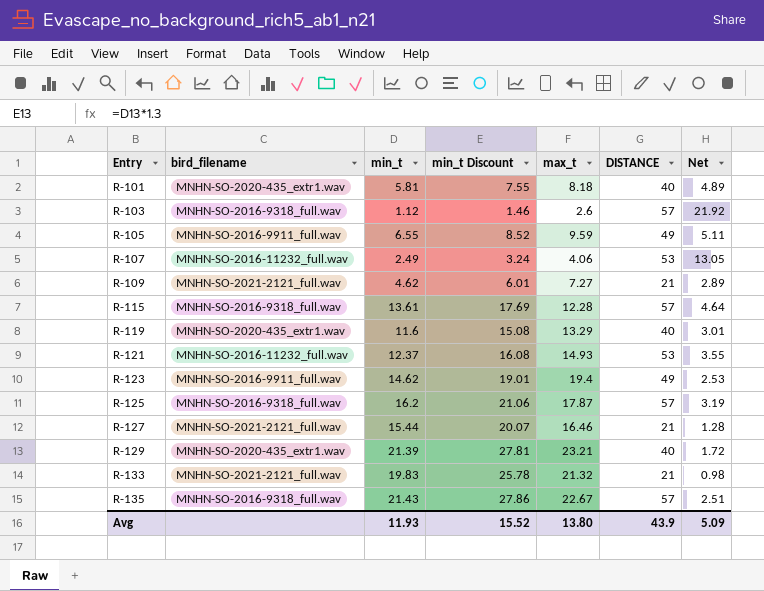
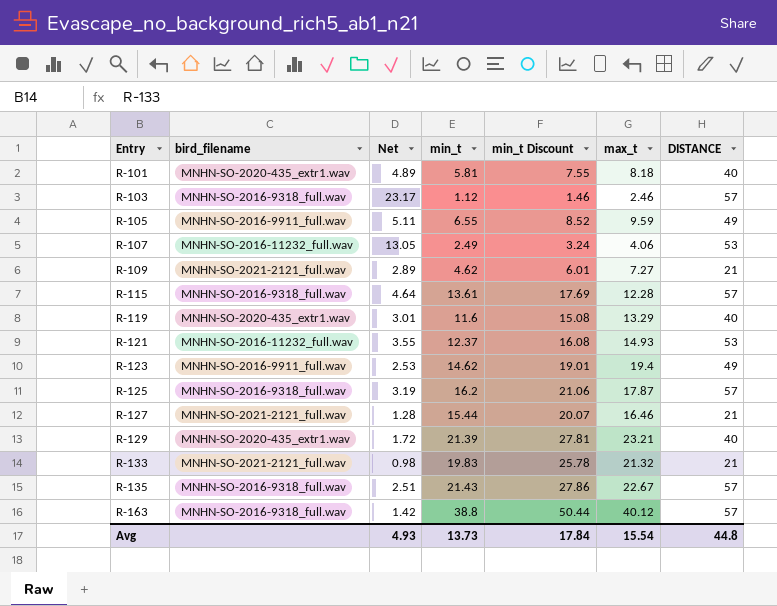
column Net | position: 7 -> 3
R-103 | Net: 21.92 -> 23.17
R-103 | max_t: 2.6 -> 2.46
row R-163: none -> MNHN-SO-2016-9318_full.wav | 1.42 | 38.8 | 50.44 | 40.12 | 57
Avg | Net: 5.09 -> 4.93
Avg | min_t: 11.93 -> 13.73
Avg | min_t Discount: 15.52 -> 17.84
Avg | max_t: 13.80 -> 15.54
Avg | DISTANCE: 43.9 -> 44.8

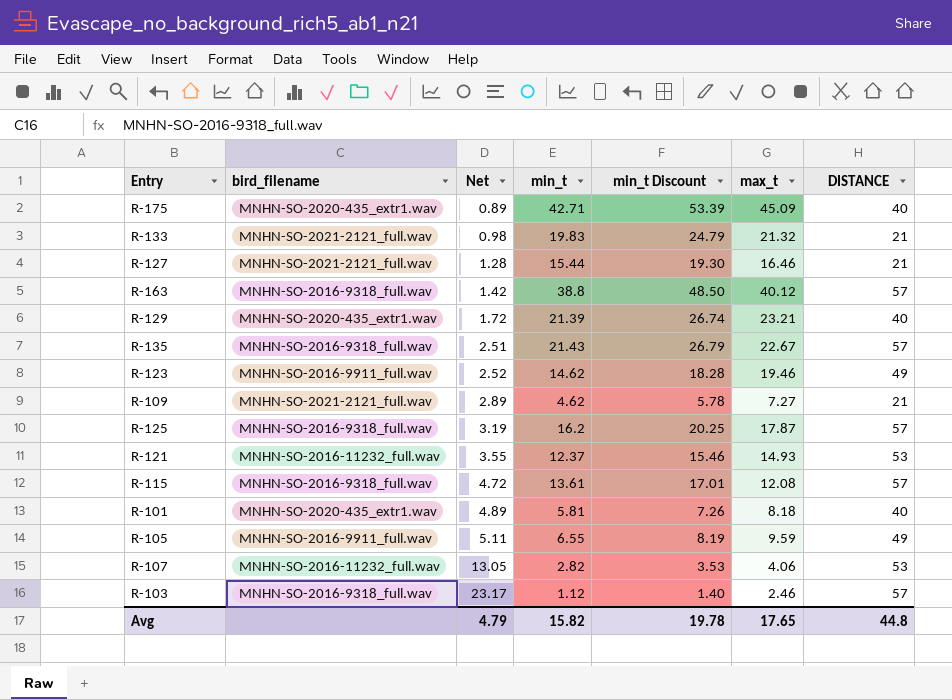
row order: Entry ascending -> Net ascending
column min_t Discount | formula: [min_t] * 1.3 -> [min_t] * 1.25
row R-119: MNHN-SO-2020-435_extr1.wav | 3.01 | 11.6 | 15.08 | 13.29 | 40 -> none
row R-175: none -> MNHN-SO-2020-435_extr1.wav | 0.89 | 42.71 | 53.39 | 45.09 | 40
R-123 | Net: 2.53 -> 2.52
R-123 | max_t: 19.4 -> 19.46
R-115 | Net: 4.64 -> 4.72
R-115 | max_t: 12.28 -> 12.08
R-107 | min_t: 2.49 -> 2.82
Avg | Net: 4.93 -> 4.79
Avg | min_t: 13.73 -> 15.82
Avg | min_t Discount: 17.84 -> 19.78
Avg | max_t: 15.54 -> 17.65

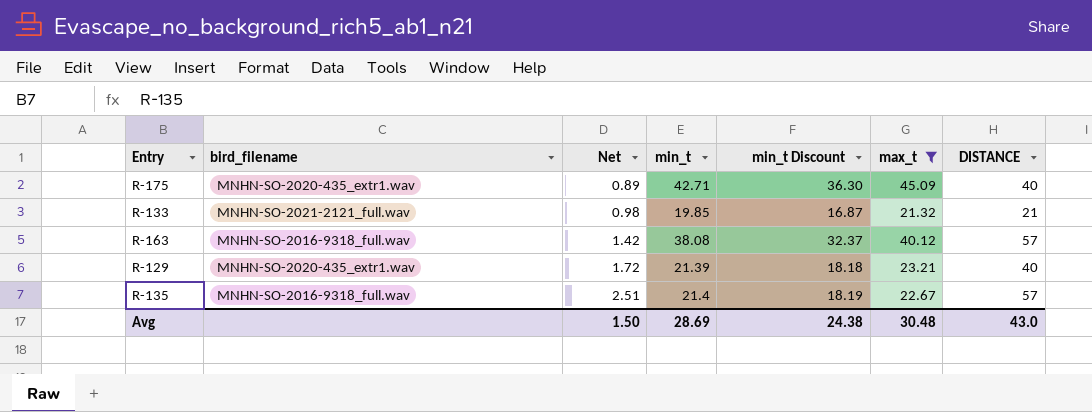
filter: none -> max_t >= 21.32
column min_t Discount | formula: [min_t] * 1.25 -> [min_t] * 0.85
R-133 | min_t: 19.83 -> 19.85
R-163 | min_t: 38.8 -> 38.08
R-135 | min_t: 21.43 -> 21.4
Avg | Net: 4.79 -> 1.50
Avg | min_t: 15.82 -> 28.69
Avg | min_t Discount: 19.78 -> 24.38
Avg | max_t: 17.65 -> 30.48
Avg | DISTANCE: 44.8 -> 43.0

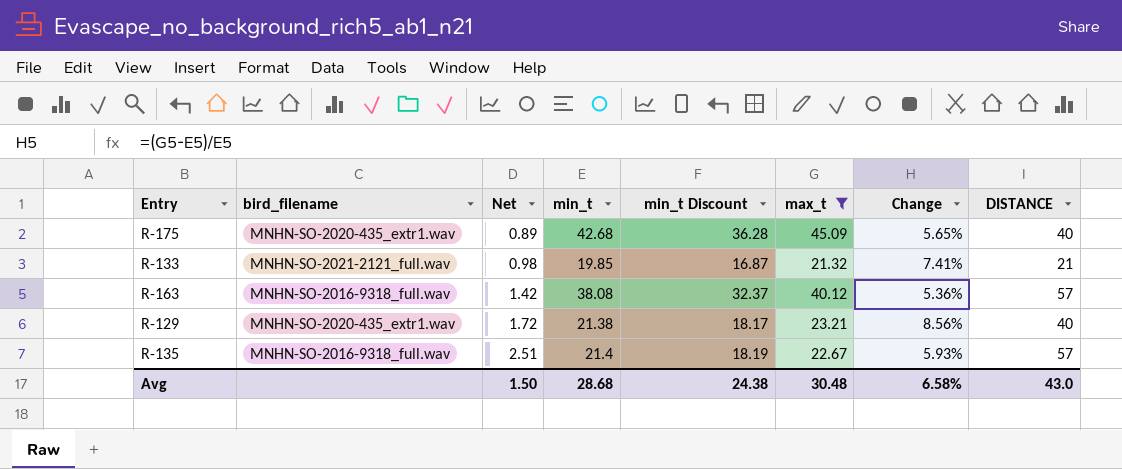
column Change | formula: none -> ([max_t] - [min_t]) / [min_t]
R-175 | min_t: 42.71 -> 42.68
R-175 | min_t Discount: 36.30 -> 36.28
R-129 | min_t: 21.39 -> 21.38
R-129 | min_t Discount: 18.18 -> 18.17
Avg | min_t: 28.69 -> 28.68

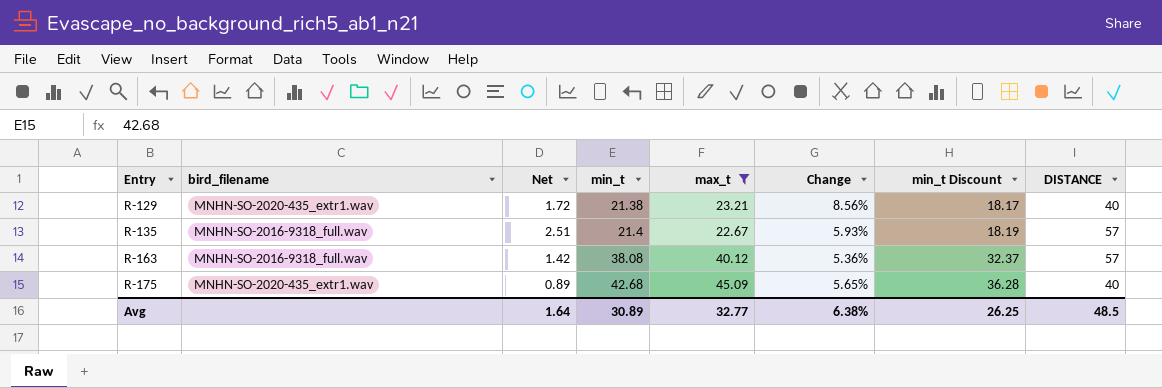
row order: Net ascending -> Entry ascending
column min_t Discount | position: 5 -> 7
row R-133: MNHN-SO-2021-2121_full.wav | 0.98 | 19.85 | 16.87 | 21.32 | 7.41% | 21 -> none
Avg | Net: 1.50 -> 1.64
Avg | min_t: 28.68 -> 30.89
Avg | max_t: 30.48 -> 32.77
Avg | Change: 6.58% -> 6.38%
Avg | min_t Discount: 24.38 -> 26.25
Avg | DISTANCE: 43.0 -> 48.5

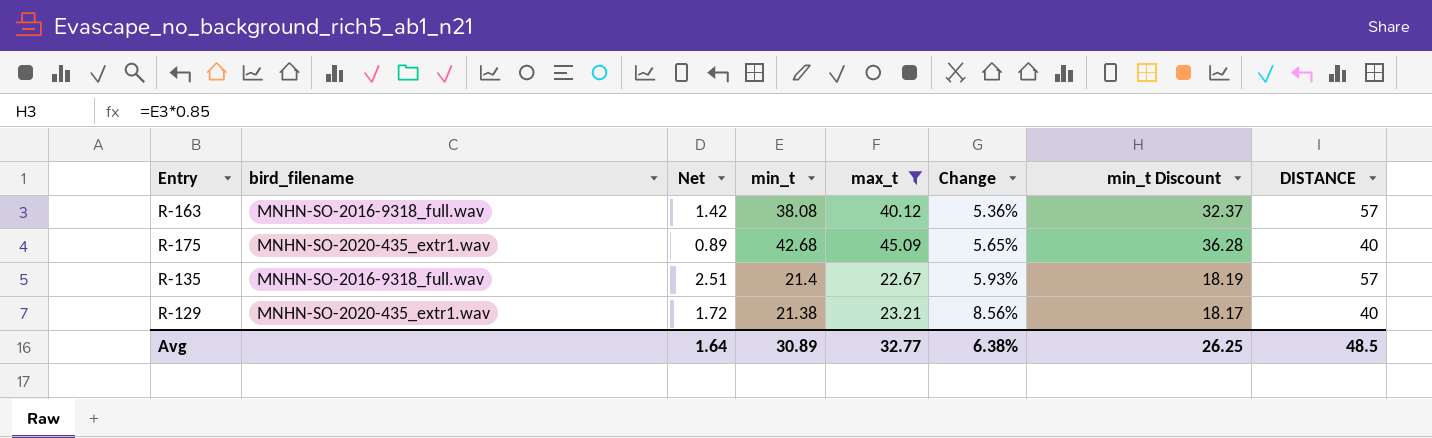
row order: Entry ascending -> Change ascending

